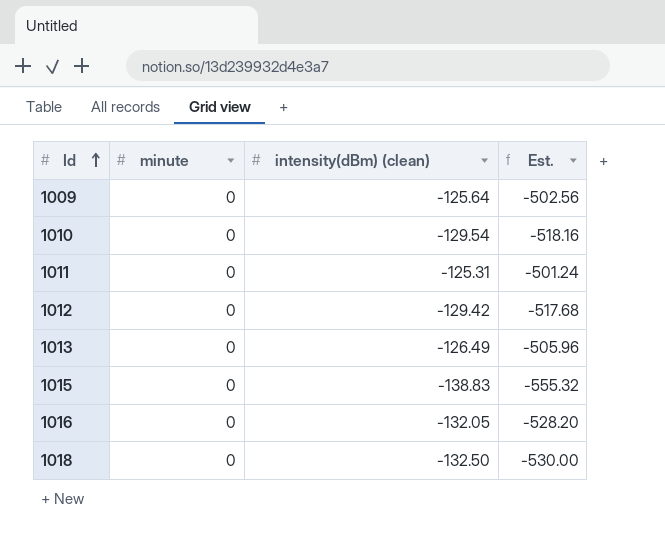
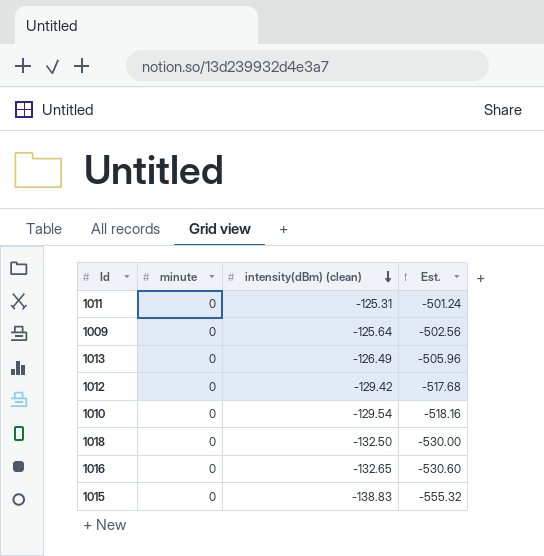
row order: Id ascending -> intensity(dBm) (clean) descending
1016 | intensity(dBm) (clean): -132.05 -> -132.65
1016 | Est.: -528.20 -> -530.60

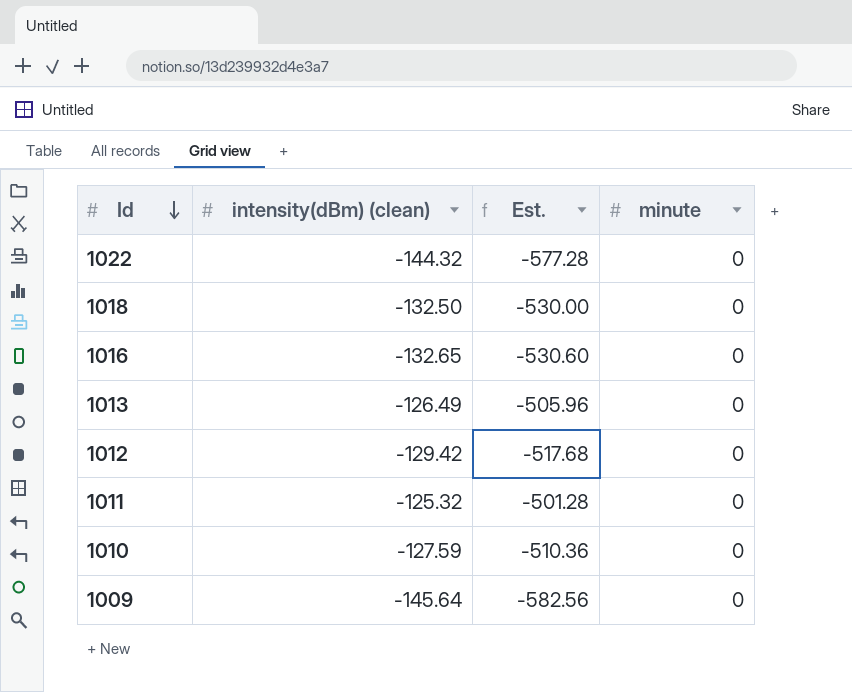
row order: intensity(dBm) (clean) descending -> Id descending
column minute | position: 2 -> 4
row 1015: 0 | -138.83 | -555.32 -> none
row 1022: none -> -144.32 | -577.28 | 0
1011 | intensity(dBm) (clean): -125.31 -> -125.32
1011 | Est.: -501.24 -> -501.28
1010 | intensity(dBm) (clean): -129.54 -> -127.59
1010 | Est.: -518.16 -> -510.36
1009 | intensity(dBm) (clean): -125.64 -> -145.64
1009 | Est.: -502.56 -> -582.56

